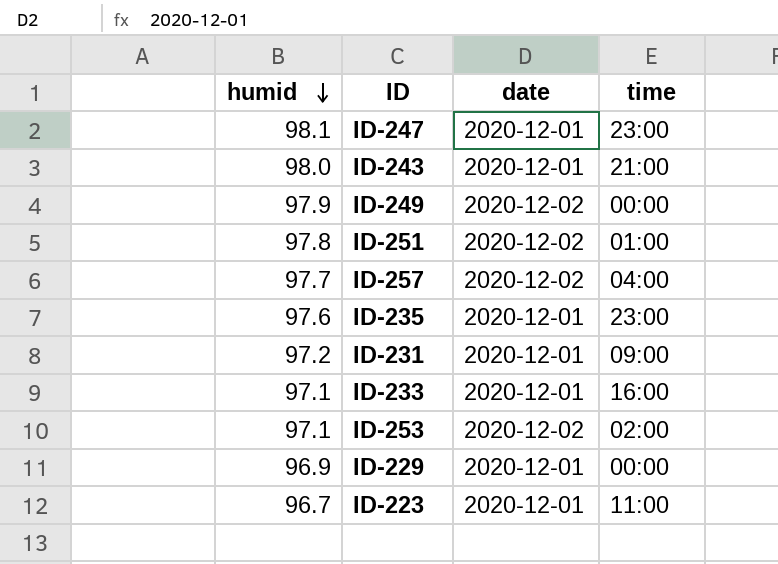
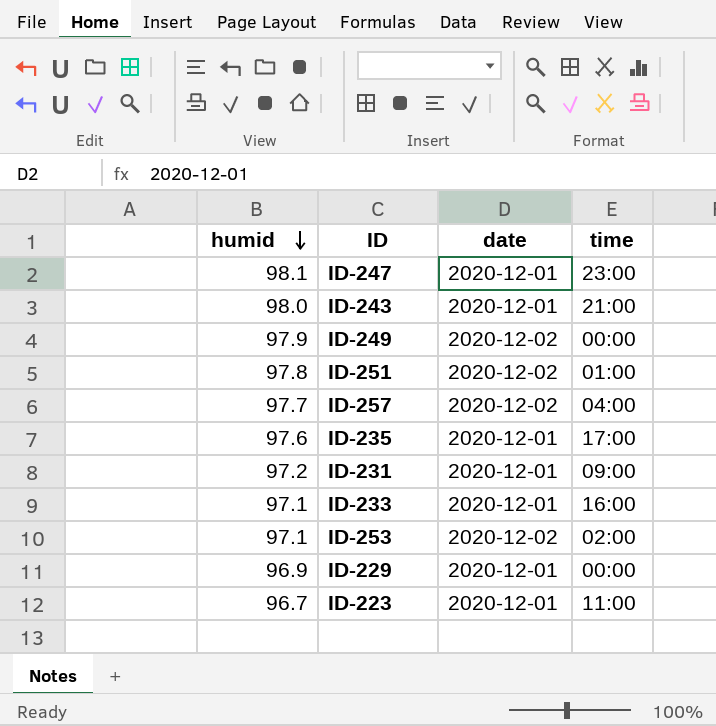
ID-235 | time: 23:00 -> 17:00

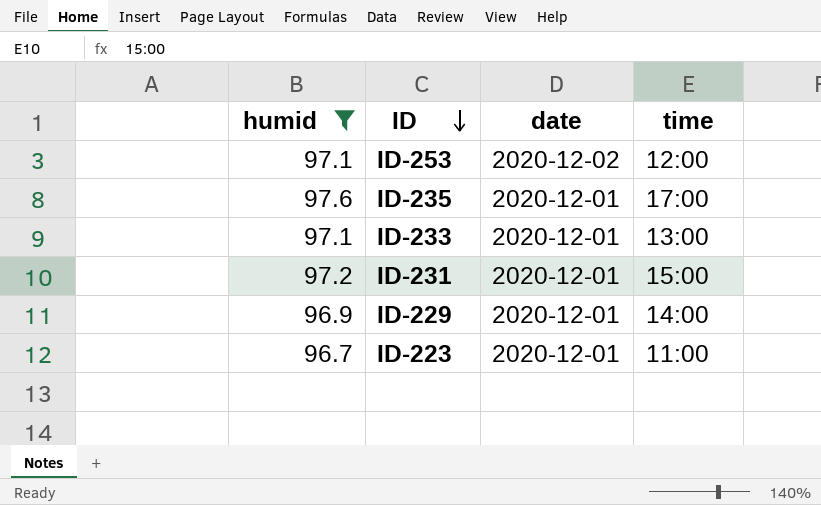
filter: none -> humid <= 97.6
row order: humid descending -> ID descending
ID-253 | time: 02:00 -> 12:00
ID-233 | time: 16:00 -> 13:00
ID-231 | time: 09:00 -> 15:00
ID-229 | time: 00:00 -> 14:00

